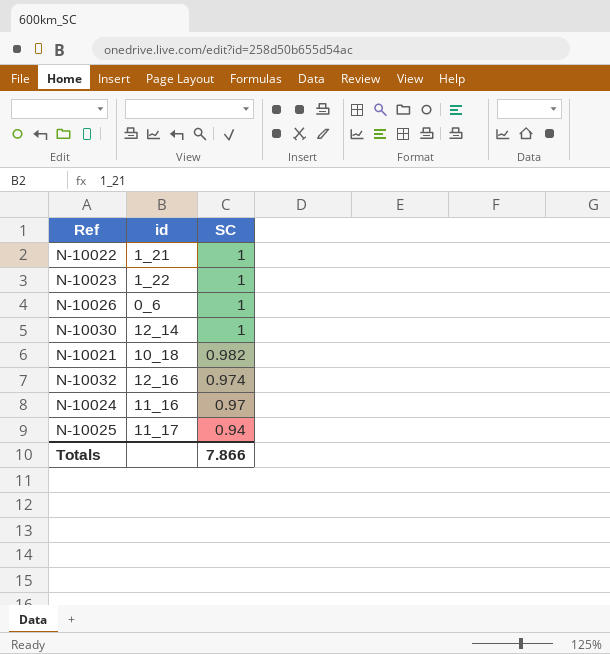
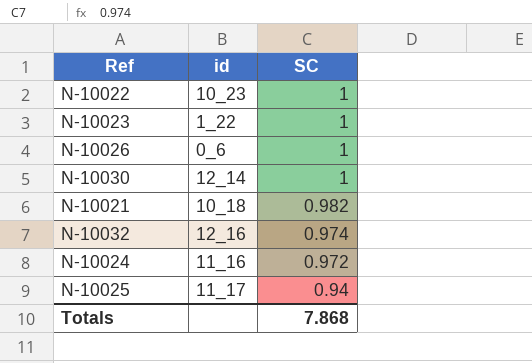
N-10022 | id: 1_21 -> 10_23
N-10024 | SC: 0.97 -> 0.972
Totals | SC: 7.866 -> 7.868

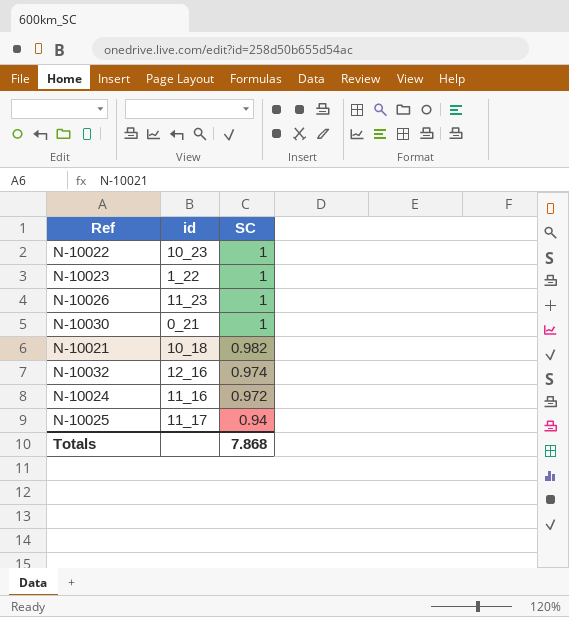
N-10026 | id: 0_6 -> 11_23
N-10030 | id: 12_14 -> 0_21

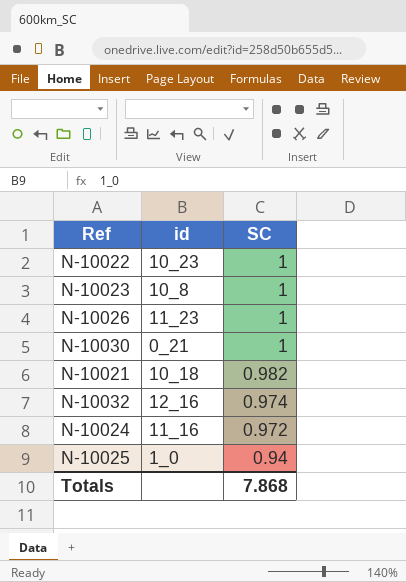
N-10023 | id: 1_22 -> 10_8
N-10025 | id: 11_17 -> 1_0

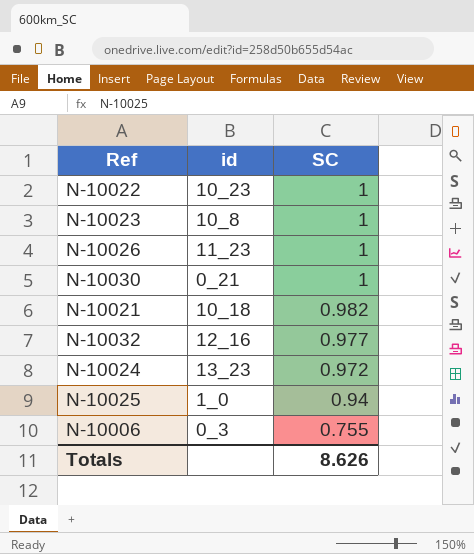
N-10032 | SC: 0.974 -> 0.977
N-10024 | id: 11_16 -> 13_23
row N-10006: none -> 0_3 | 0.755
Totals | SC: 7.868 -> 8.626

